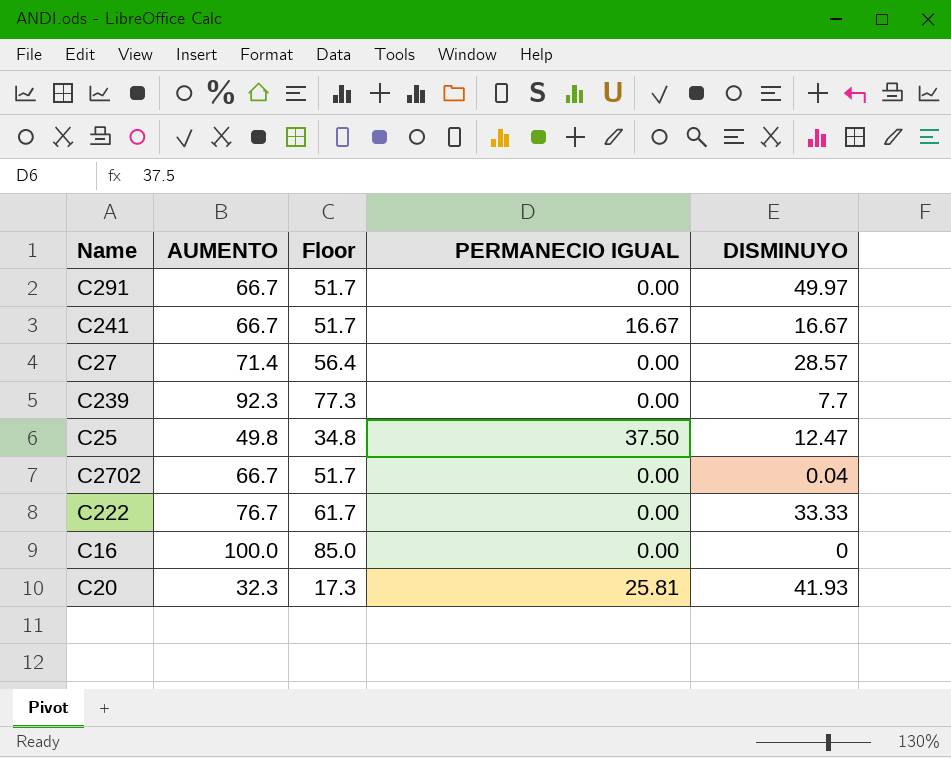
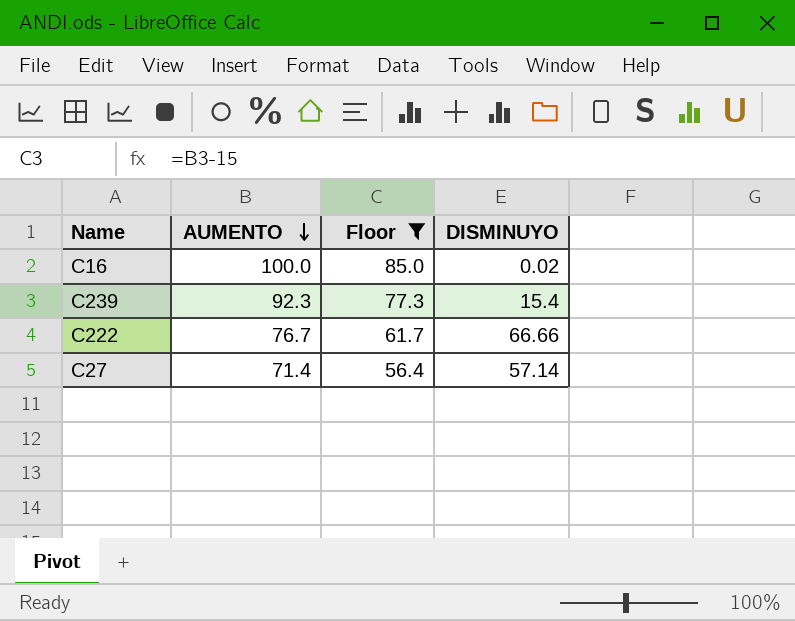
filter: none -> Floor >= 56.4
row order: none -> AUMENTO descending
column PERMANECIO IGUAL | position: 4 -> none
C16 | DISMINUYO: 0 -> 0.02
C239 | DISMINUYO: 7.7 -> 15.4
C222 | DISMINUYO: 33.33 -> 66.66
C27 | DISMINUYO: 28.57 -> 57.14

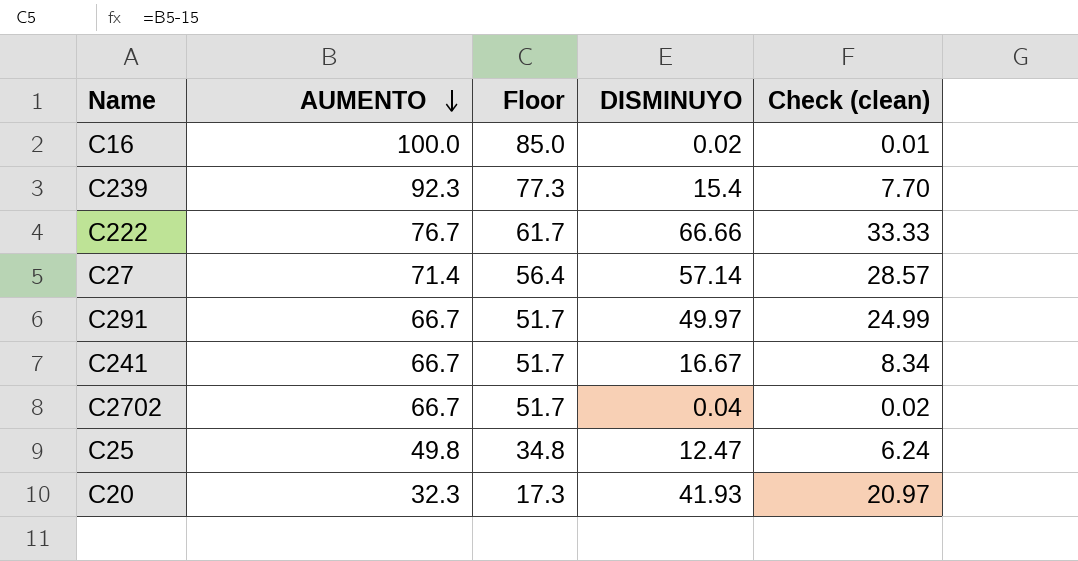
filter: Floor >= 56.4 -> none
column Check (clean) | formula: none -> [DISMINUYO] * 0.5

